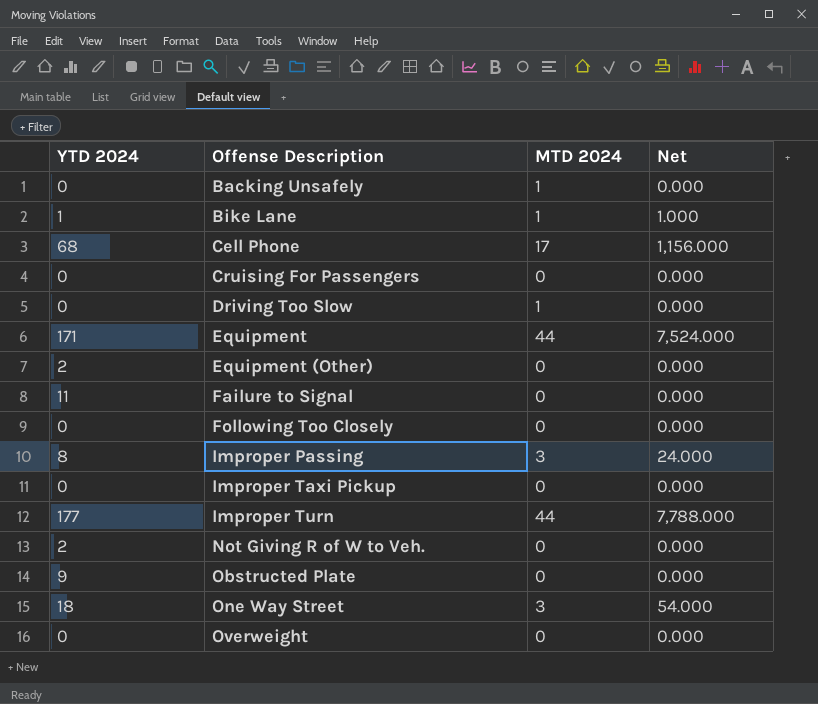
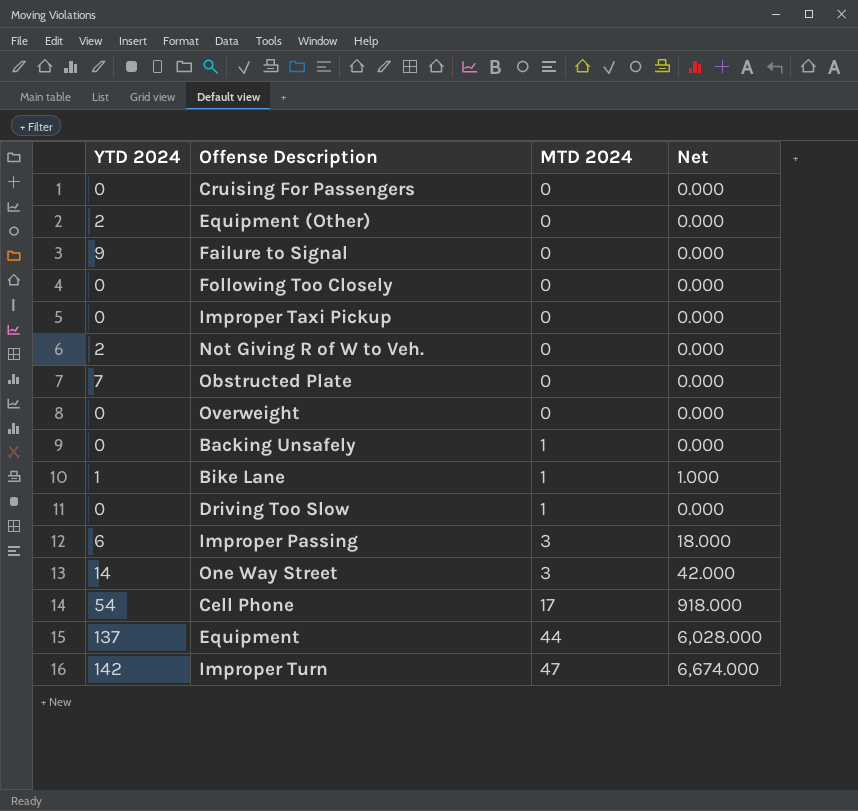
row order: Offense Description ascending -> MTD 2024 ascending
Failure to Signal | YTD 2024: 11 -> 9
Obstructed Plate | YTD 2024: 9 -> 7
Improper Passing | YTD 2024: 8 -> 6
Improper Passing | Net: 24.000 -> 18.000
One Way Street | YTD 2024: 18 -> 14
One Way Street | Net: 54.000 -> 42.000
Cell Phone | YTD 2024: 68 -> 54
Cell Phone | Net: 1,156.000 -> 918.000
Equipment | YTD 2024: 171 -> 137
Equipment | Net: 7,524.000 -> 6,028.000
Improper Turn | YTD 2024: 177 -> 142
Improper Turn | MTD 2024: 44 -> 47
Improper Turn | Net: 7,788.000 -> 6,674.000

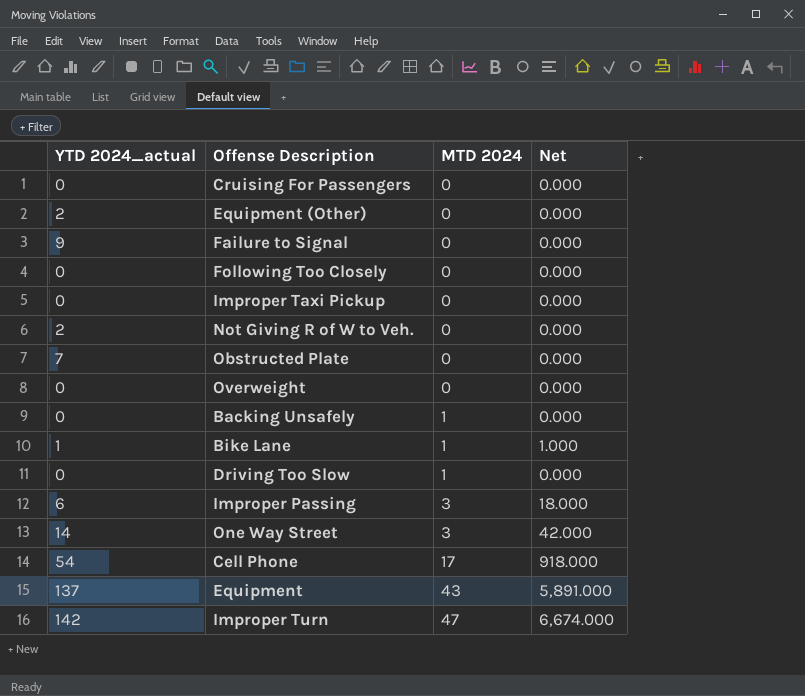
column name: YTD 2024 -> YTD 2024_actual
Equipment | MTD 2024: 44 -> 43
Equipment | Net: 6,028.000 -> 5,891.000

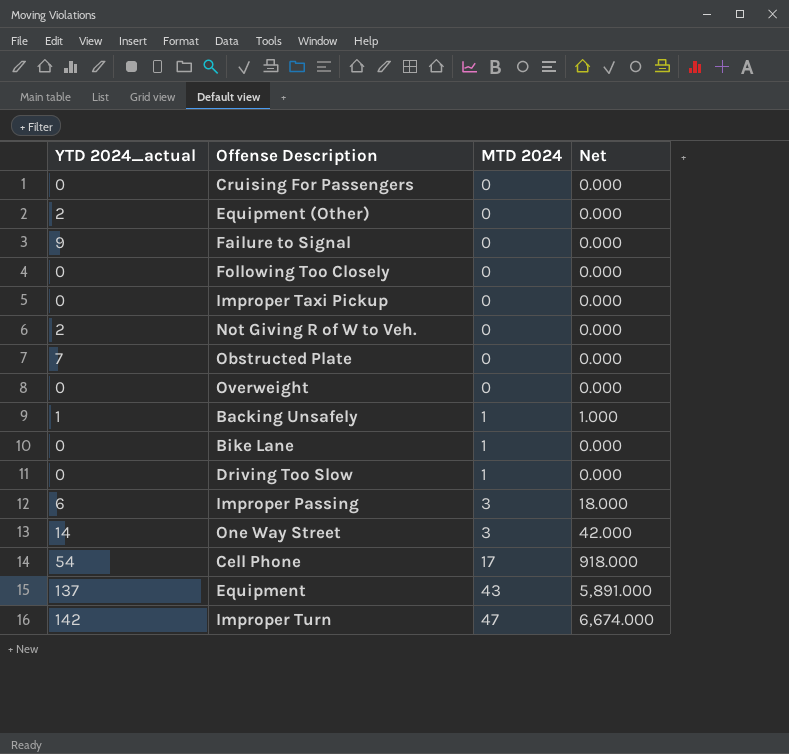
Backing Unsafely | YTD 2024_actual: 0 -> 1
Backing Unsafely | Net: 0.000 -> 1.000
Bike Lane | YTD 2024_actual: 1 -> 0
Bike Lane | Net: 1.000 -> 0.000

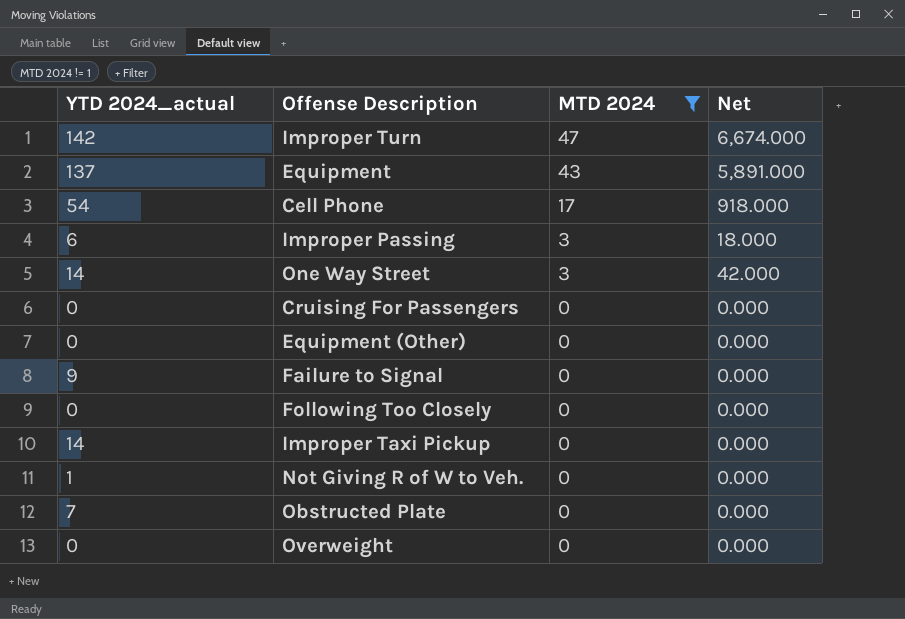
filter: none -> MTD 2024 != 1
row order: MTD 2024 ascending -> MTD 2024 descending
Equipment (Other) | YTD 2024_actual: 2 -> 0
Improper Taxi Pickup | YTD 2024_actual: 0 -> 14
Not Giving R of W to Veh. | YTD 2024_actual: 2 -> 1

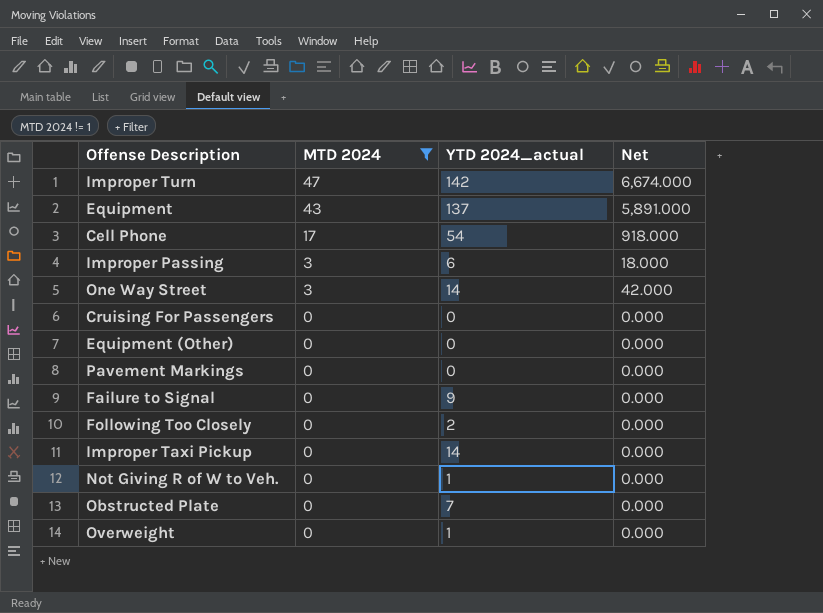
column YTD 2024_actual | position: 1 -> 3
row Pavement Markings: none -> 0 | 0 | 0.000
Following Too Closely | YTD 2024_actual: 0 -> 2
Overweight | YTD 2024_actual: 0 -> 1

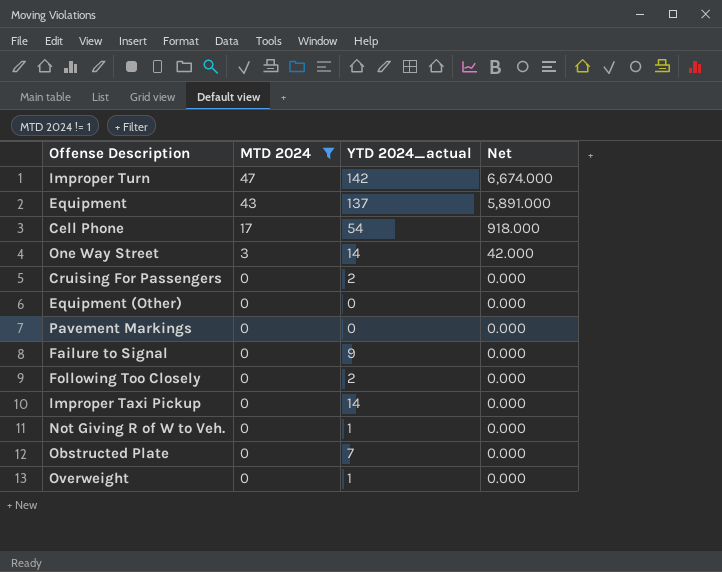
row Improper Passing: 3 | 6 | 18.000 -> none
Cruising For Passengers | YTD 2024_actual: 0 -> 2

